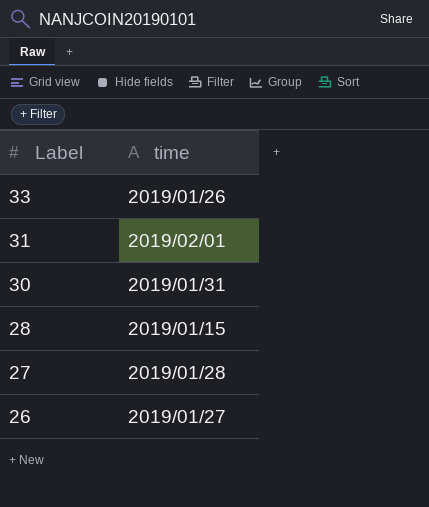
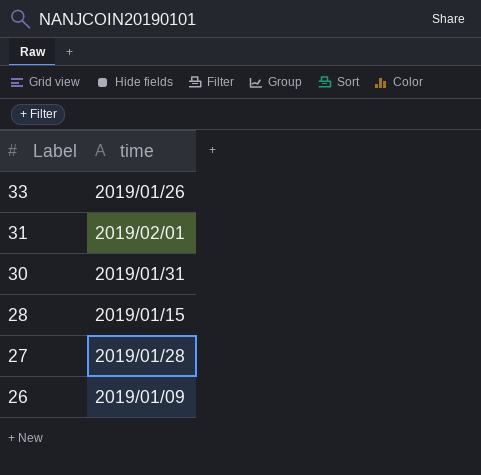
26 | time: 2019/01/27 -> 2019/01/09

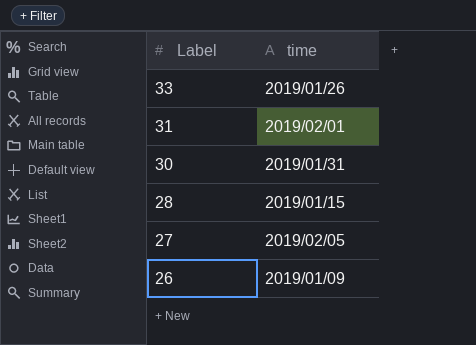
27 | time: 2019/01/28 -> 2019/02/05

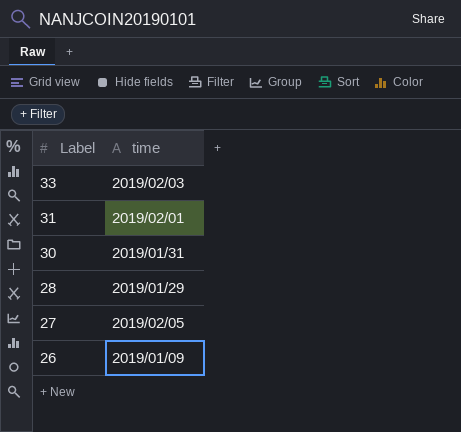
33 | time: 2019/01/26 -> 2019/02/03
28 | time: 2019/01/15 -> 2019/01/29

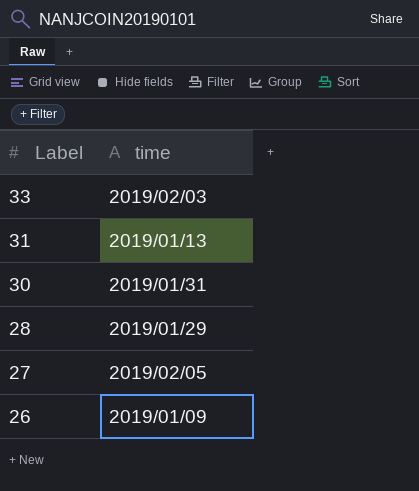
31 | time: 2019/02/01 -> 2019/01/13

